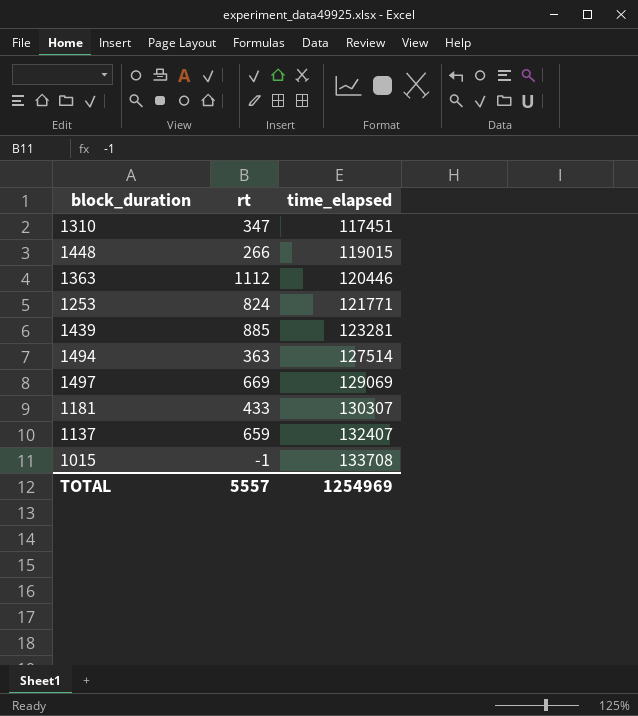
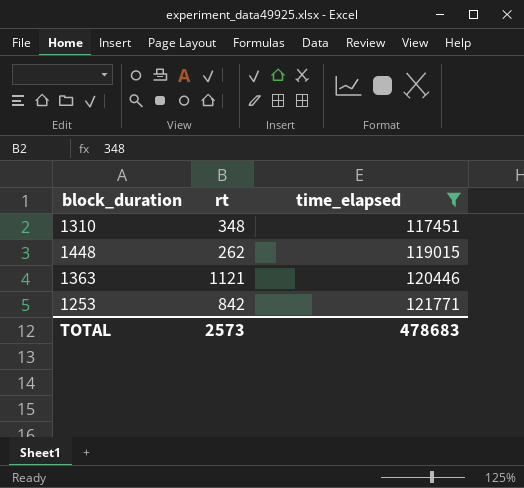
filter: none -> time_elapsed <= 121771
1310 | rt: 347 -> 348
1448 | rt: 266 -> 262
1363 | rt: 1112 -> 1121
1253 | rt: 824 -> 842
TOTAL | rt: 5557 -> 2573
TOTAL | time_elapsed: 1254969 -> 478683

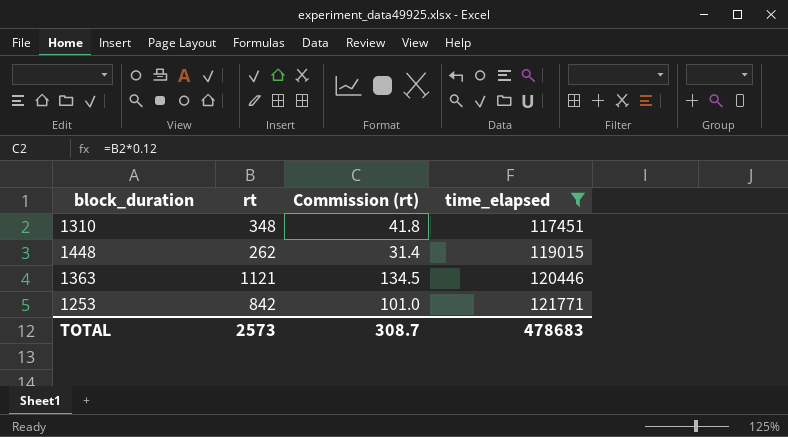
column Commission (rt) | formula: none -> [rt] * 0.12

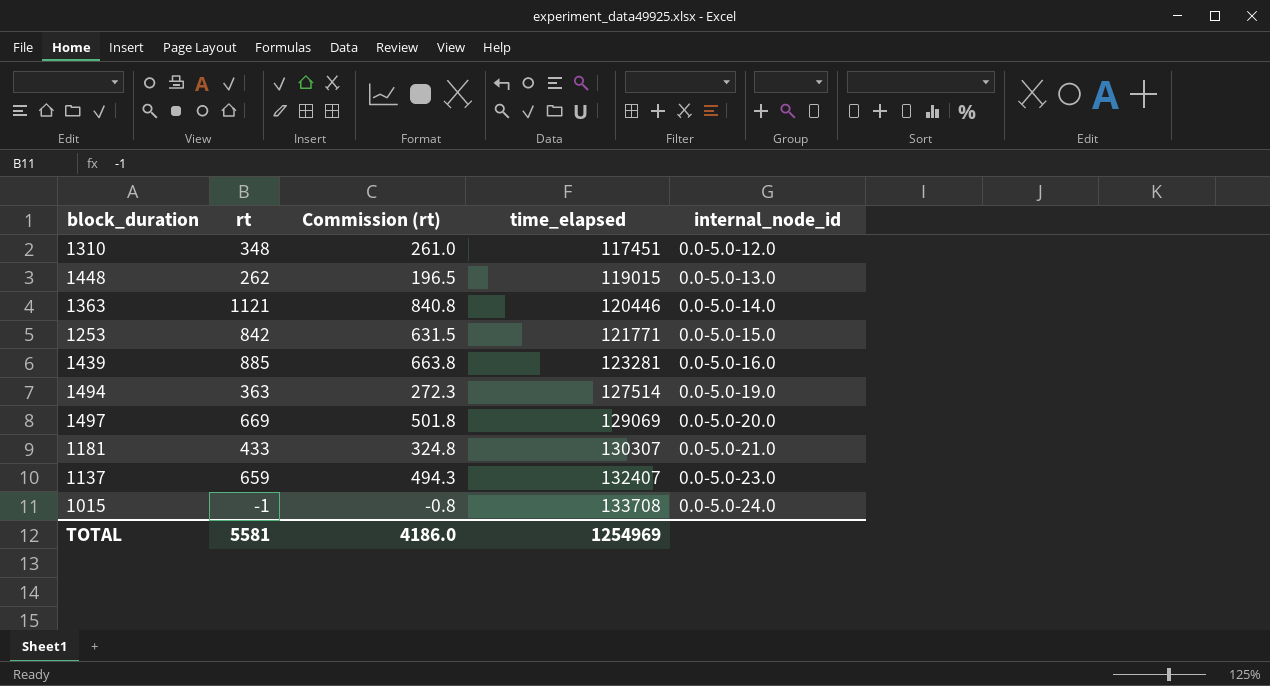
filter: time_elapsed <= 121771 -> none
column Commission (rt) | formula: [rt] * 0.12 -> [rt] * 0.75
column internal_node_id | position: none -> 5
TOTAL | rt: 2573 -> 5581
TOTAL | Commission (rt): 308.7 -> 4186.0
TOTAL | time_elapsed: 478683 -> 1254969

